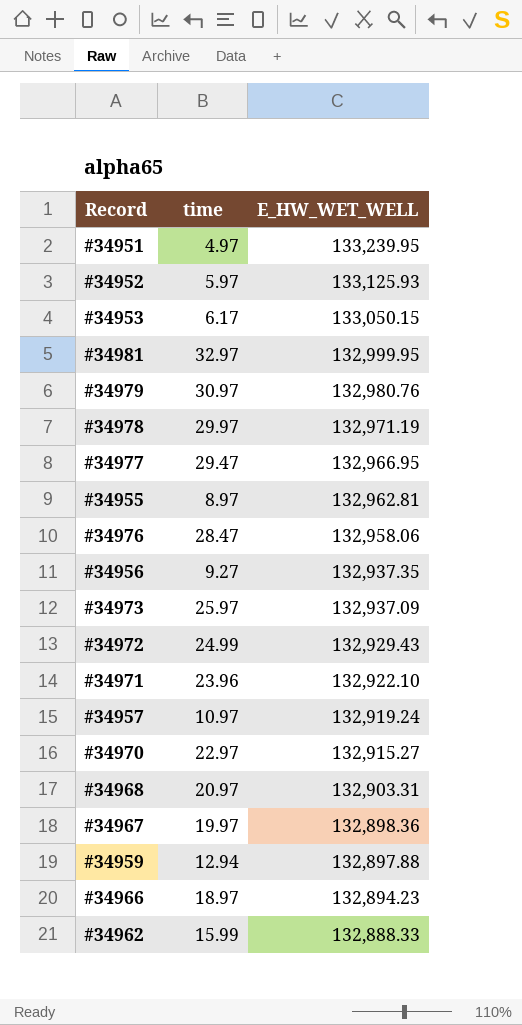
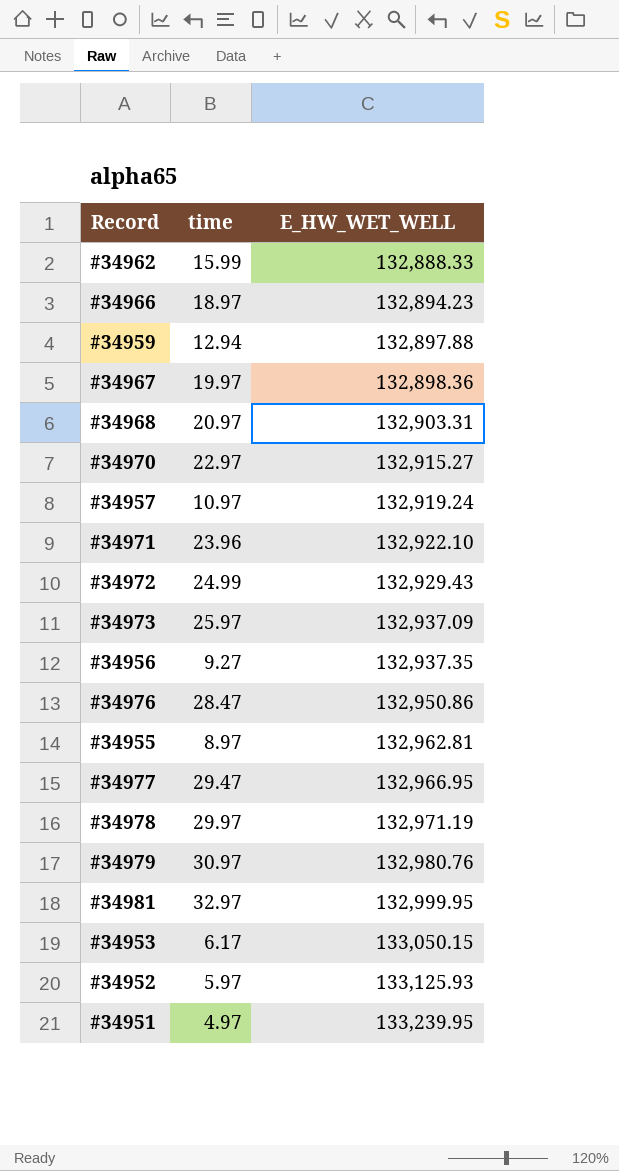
row order: E_HW_WET_WELL descending -> E_HW_WET_WELL ascending
#34976 | E_HW_WET_WELL: 132,958.06 -> 132,950.86

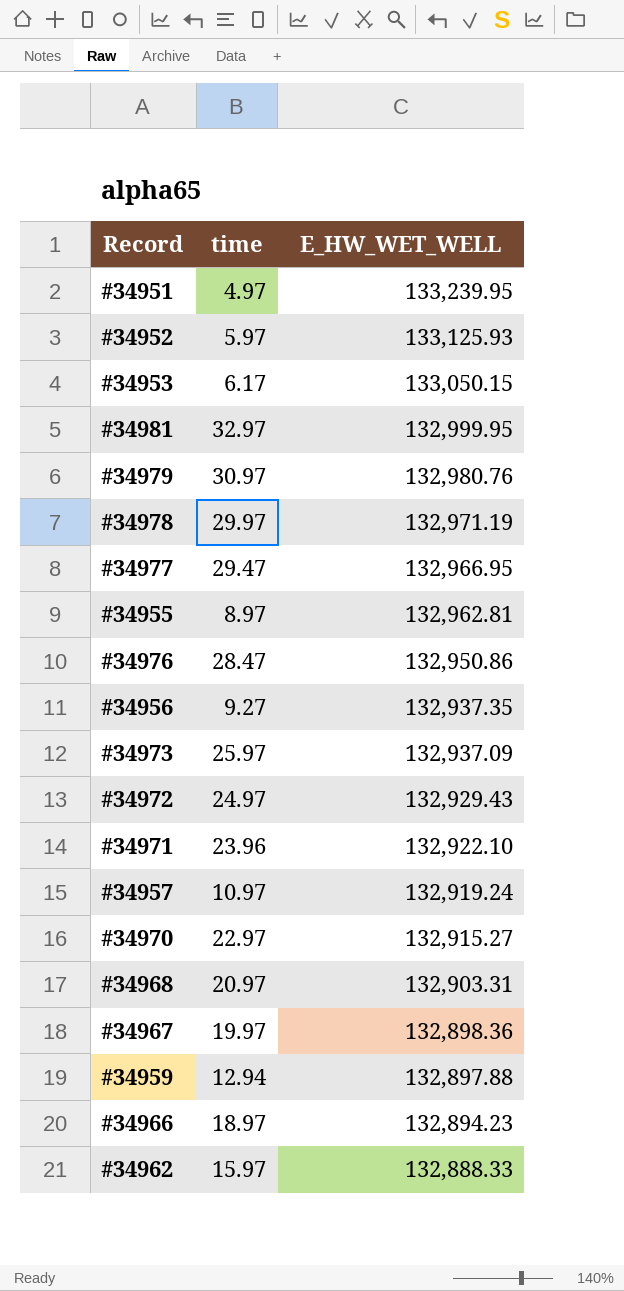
row order: E_HW_WET_WELL ascending -> E_HW_WET_WELL descending
#34972 | time: 24.99 -> 24.97
#34962 | time: 15.99 -> 15.97

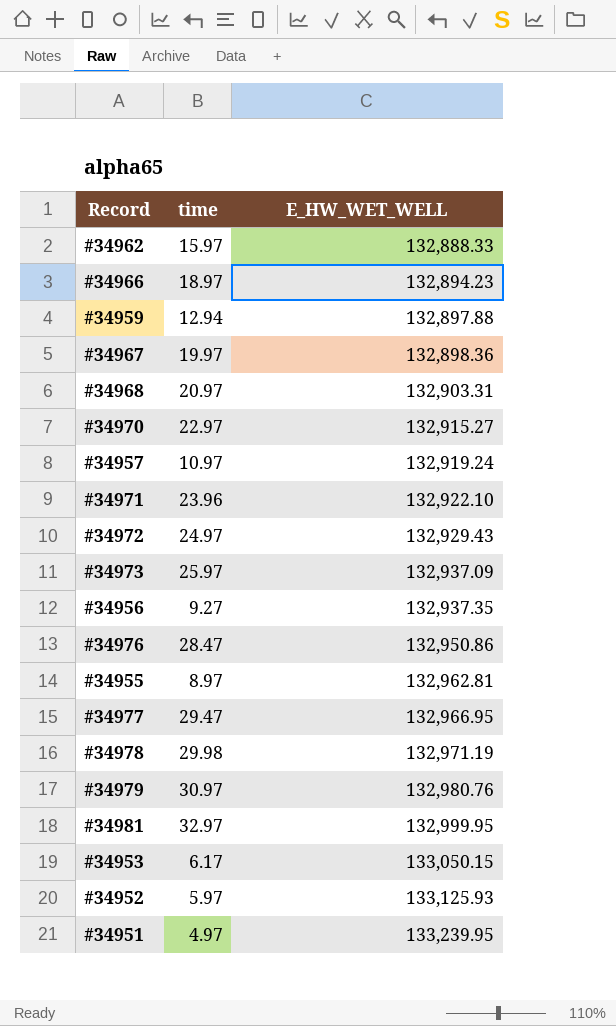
row order: E_HW_WET_WELL descending -> E_HW_WET_WELL ascending
#34978 | time: 29.97 -> 29.98

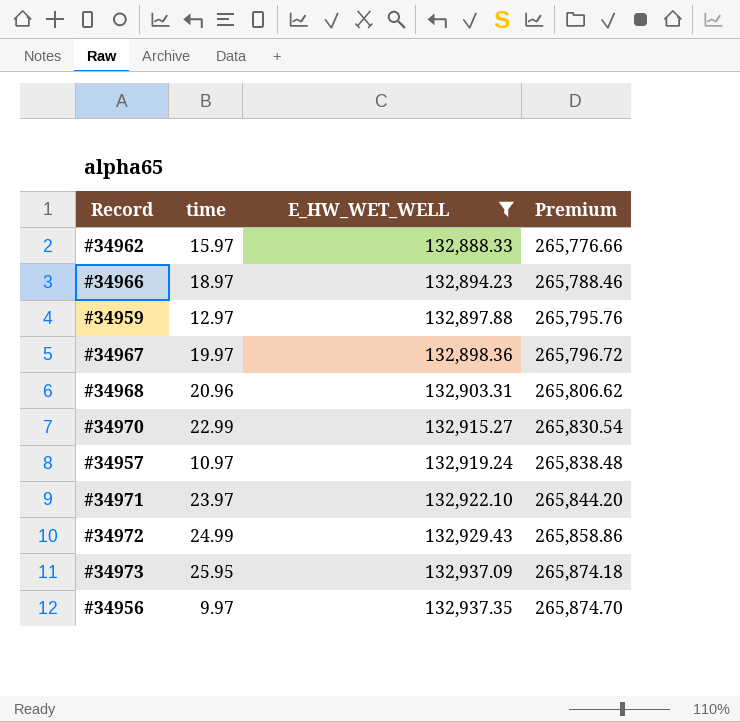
filter: none -> E_HW_WET_WELL <= 132,937.35
column Premium | formula: none -> [E_HW_WET_WELL] * 2
#34959 | time: 12.94 -> 12.97
#34968 | time: 20.97 -> 20.96
#34970 | time: 22.97 -> 22.99
#34971 | time: 23.96 -> 23.97
#34972 | time: 24.97 -> 24.99
#34973 | time: 25.97 -> 25.95
#34956 | time: 9.27 -> 9.97

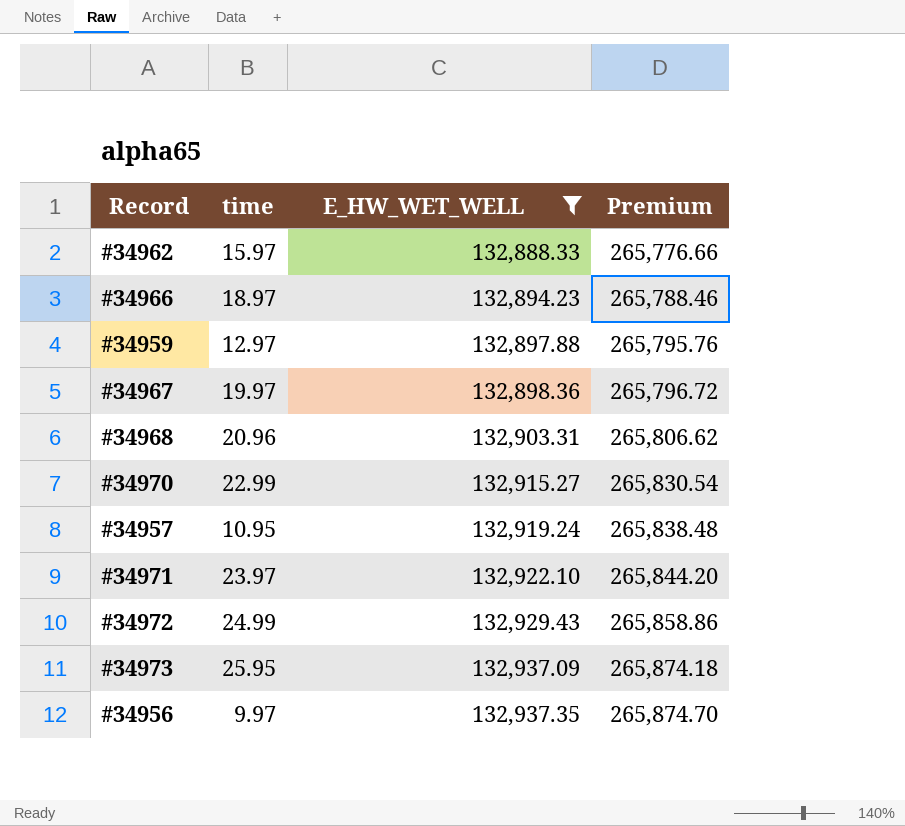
#34957 | time: 10.97 -> 10.95

